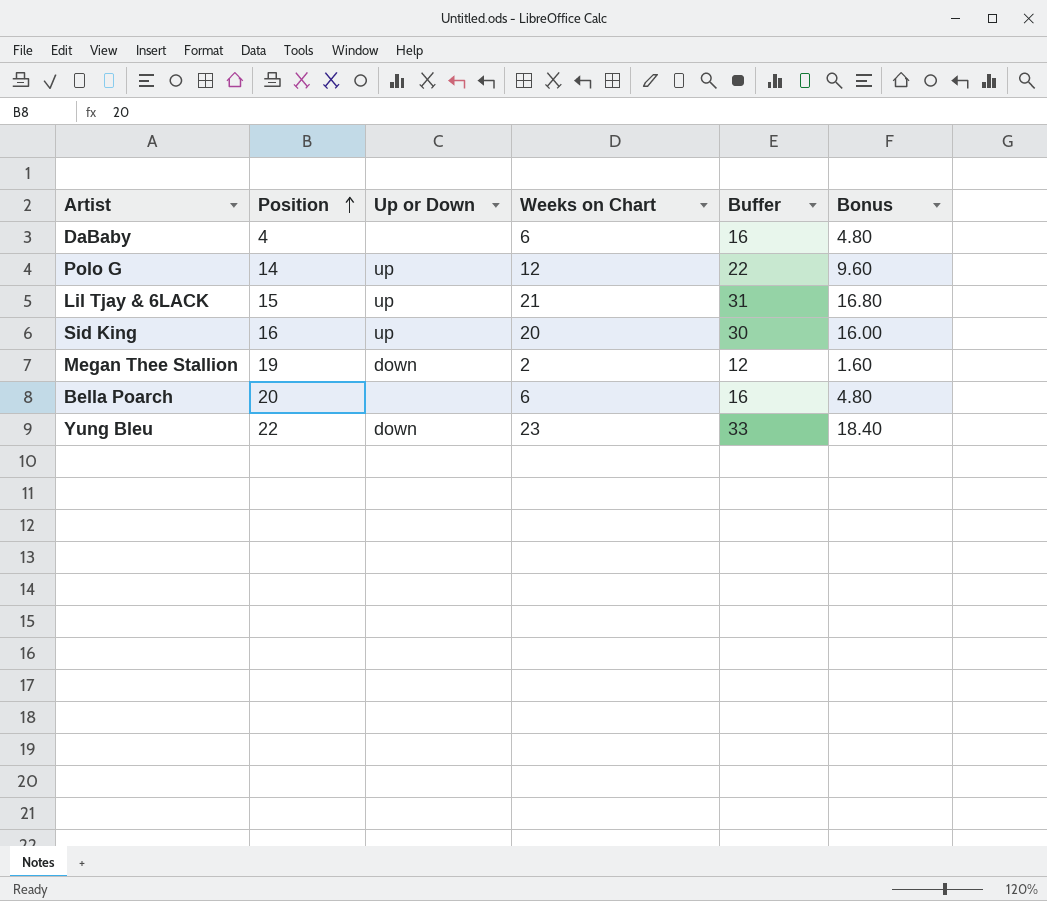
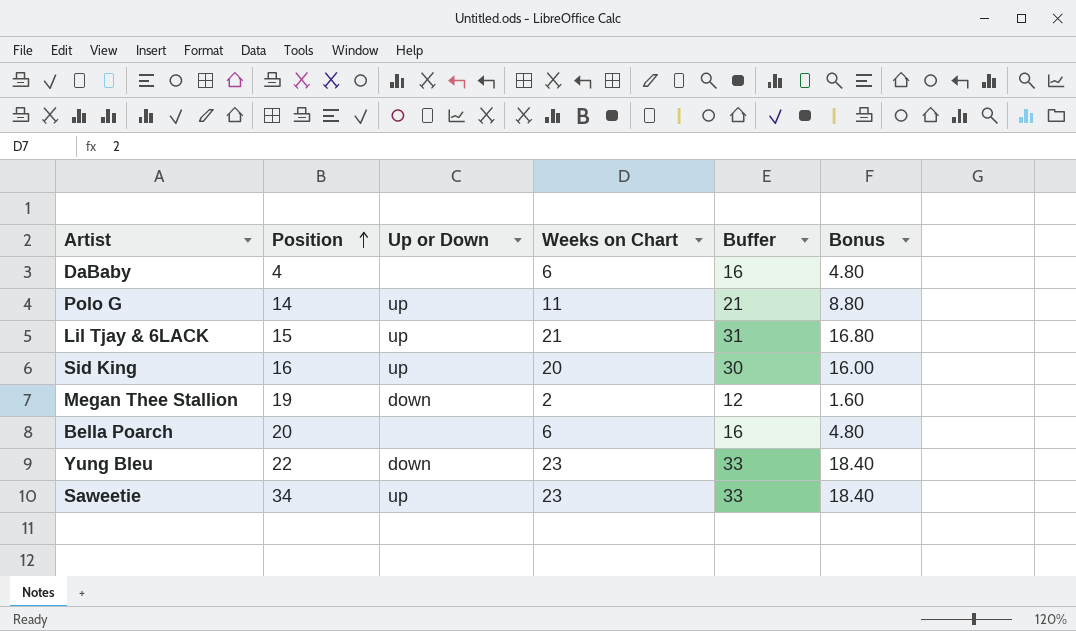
Polo G | Weeks on Chart: 12 -> 11
Polo G | Buffer: 22 -> 21
Polo G | Bonus: 9.60 -> 8.80
row Saweetie: none -> 34 | up | 23 | 33 | 18.40

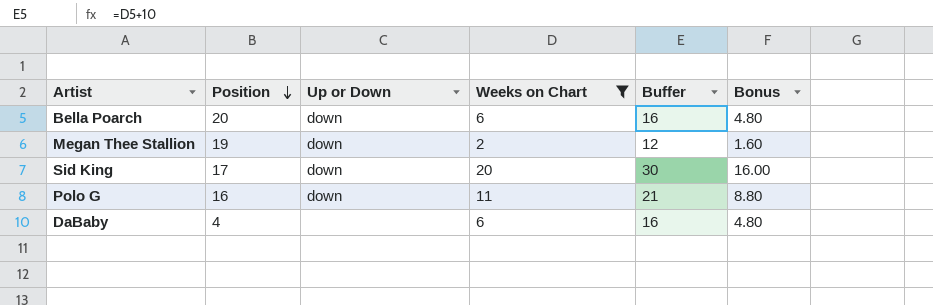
filter: none -> Weeks on Chart <= 20
row order: Position ascending -> Position descending
Bella Poarch | Up or Down: none -> down
Sid King | Position: 16 -> 17
Sid King | Up or Down: up -> down
Polo G | Position: 14 -> 16
Polo G | Up or Down: up -> down

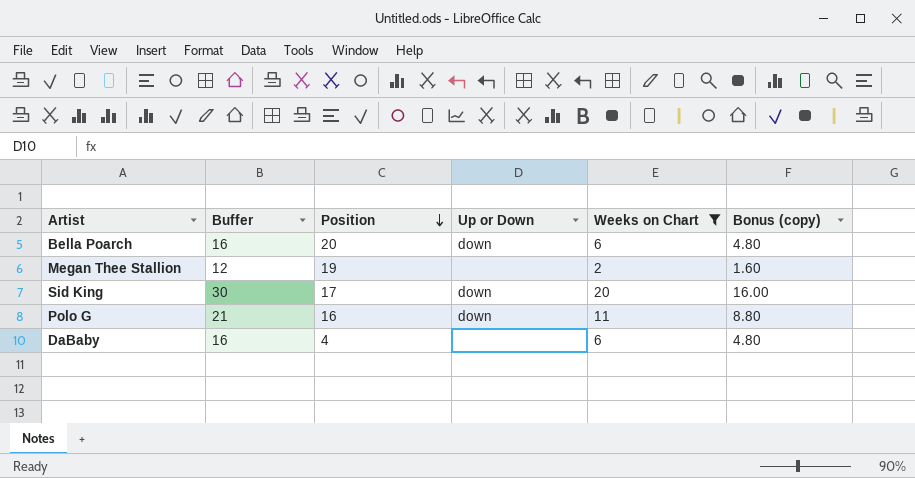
column Buffer | position: 5 -> 2
column name: Bonus -> Bonus (copy)
Megan Thee Stallion | Up or Down: down -> none

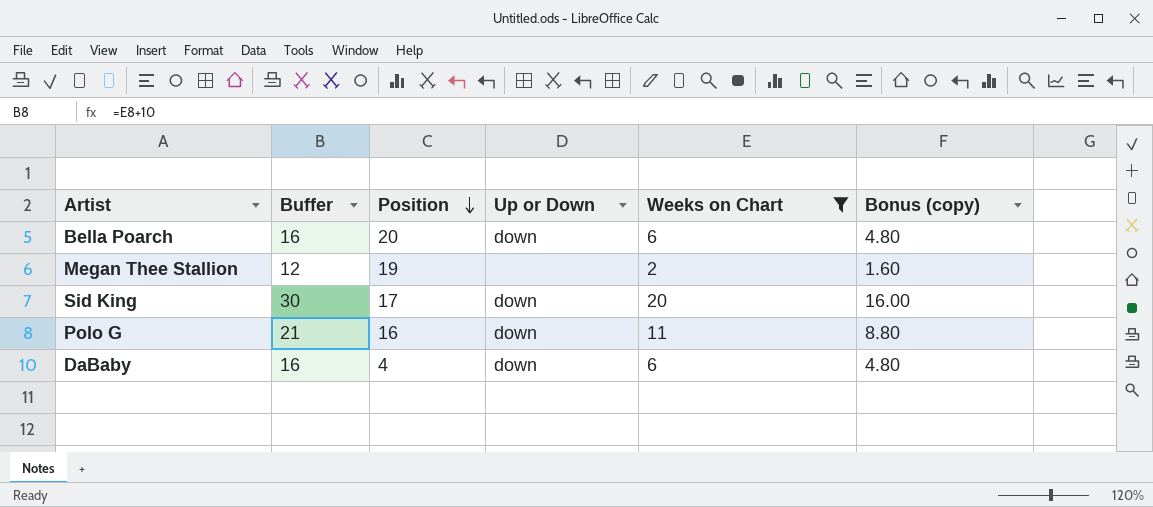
DaBaby | Up or Down: none -> down

